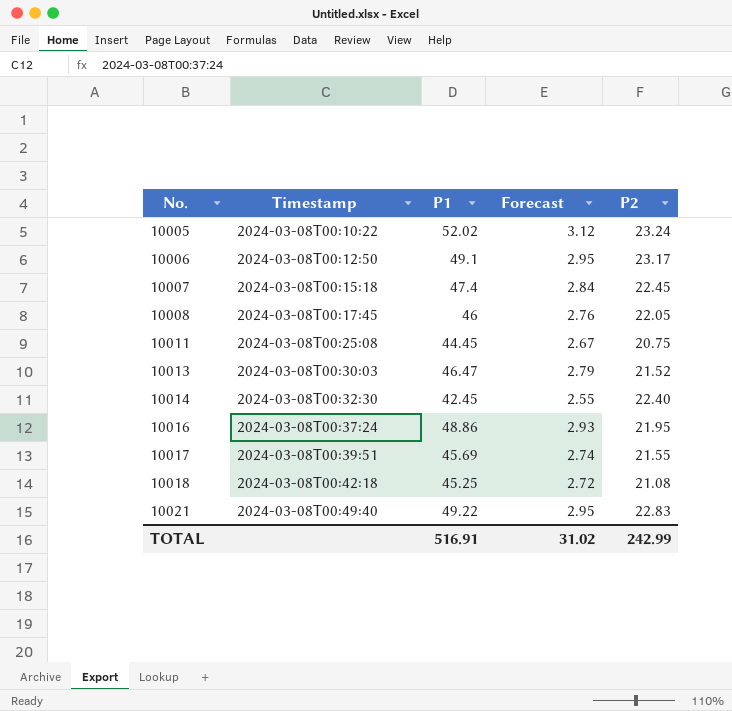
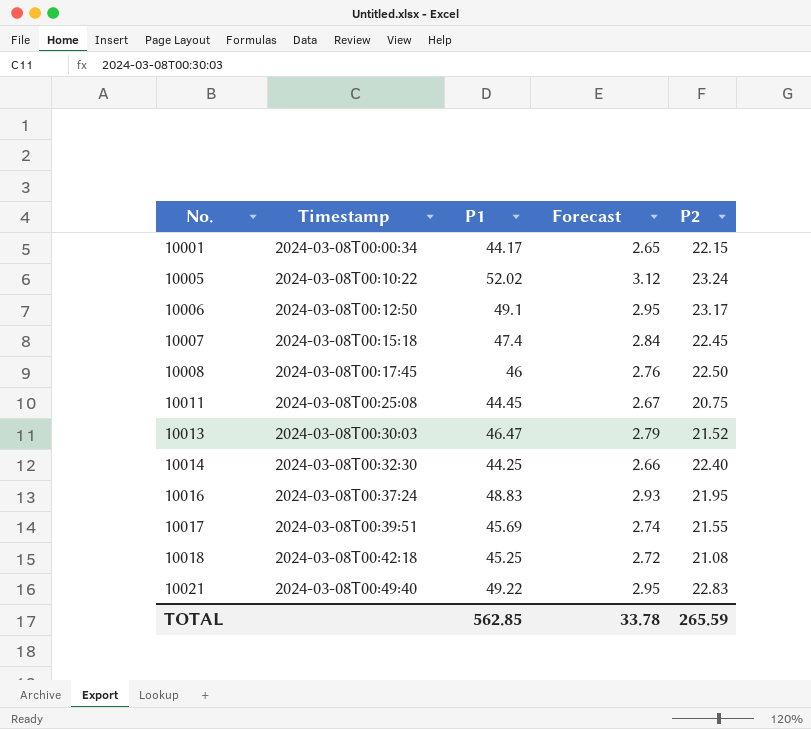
row 10001: none -> 2024-03-08T00:00:34 | 44.17 | 2.65 | 22.15
10008 | P2: 22.05 -> 22.50
10014 | P1: 42.45 -> 44.25
10014 | Forecast: 2.55 -> 2.66
10016 | P1: 48.86 -> 48.83
TOTAL | P1: 516.91 -> 562.85
TOTAL | Forecast: 31.02 -> 33.78
TOTAL | P2: 242.99 -> 265.59

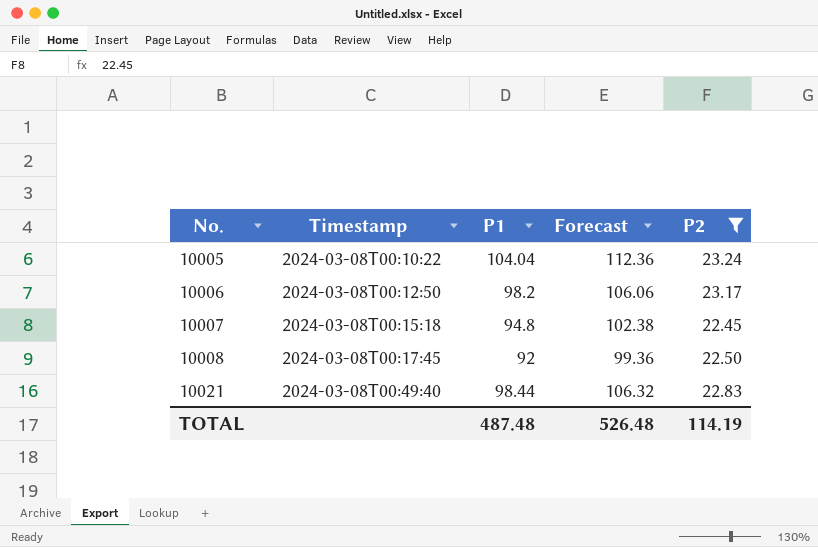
filter: none -> P2 >= 22.45
column Forecast | formula: [P1] * 0.06 -> [P1] * 1.08
10005 | P1: 52.02 -> 104.04
10006 | P1: 49.1 -> 98.2
10007 | P1: 47.4 -> 94.8
10008 | P1: 46 -> 92
10021 | P1: 49.22 -> 98.44
TOTAL | P1: 562.85 -> 487.48
TOTAL | Forecast: 33.78 -> 526.48
TOTAL | P2: 265.59 -> 114.19

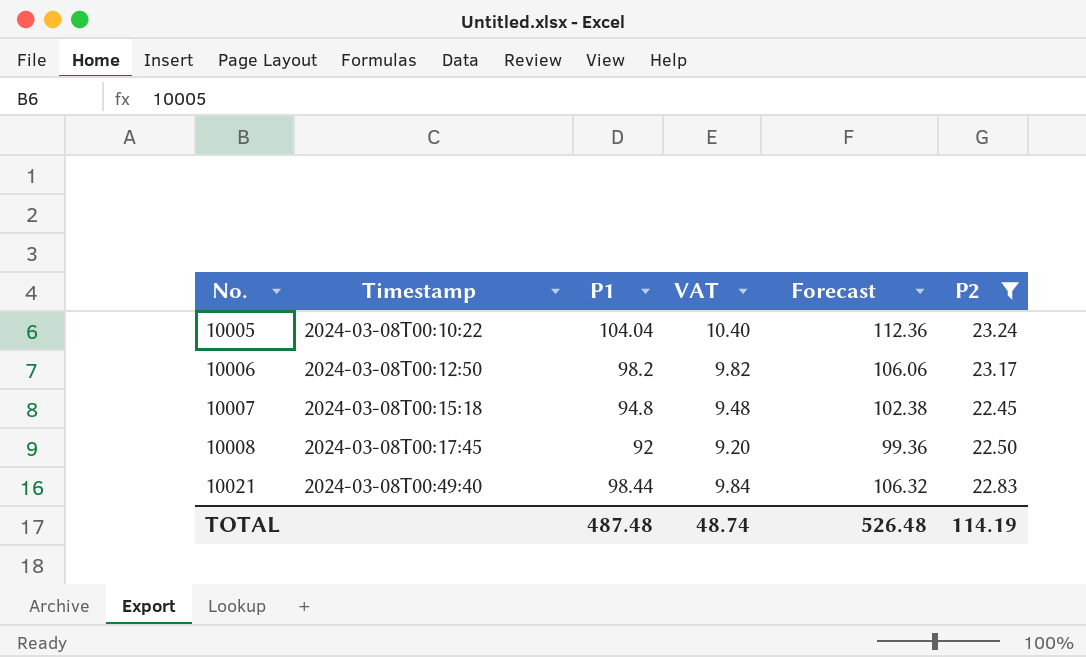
column VAT | formula: none -> [P1] * 0.1

